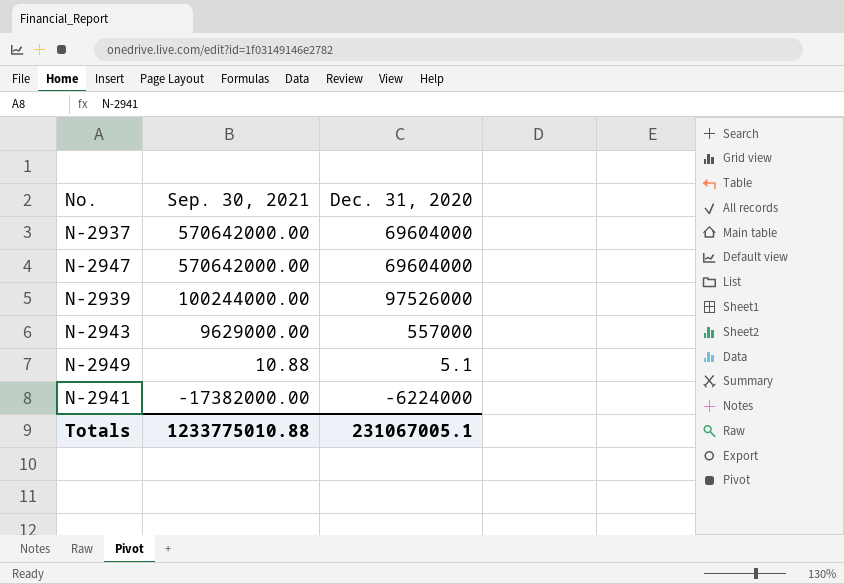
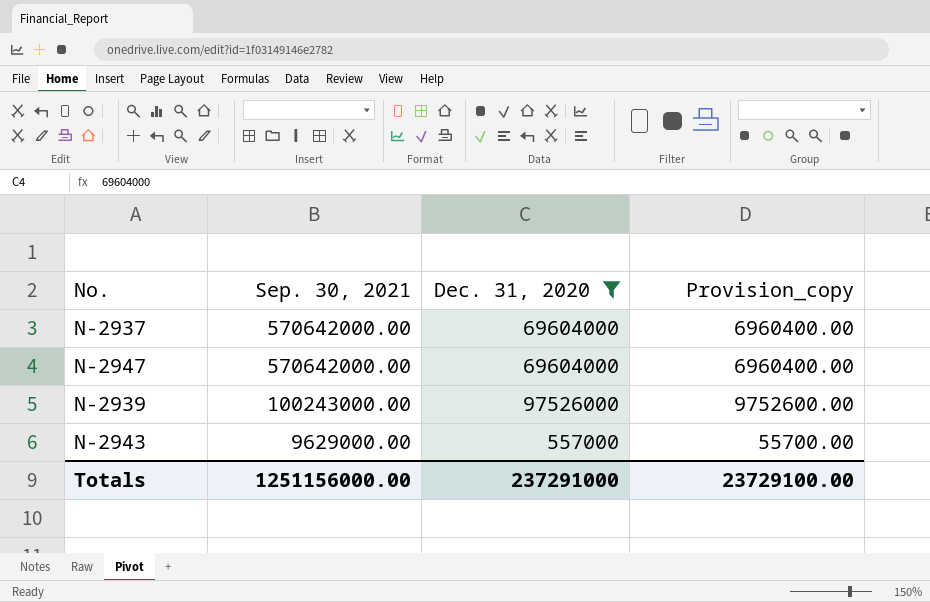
filter: none -> Dec. 31, 2020 >= 557000
column Provision_copy | formula: none -> [Dec. 31, 2020] * 0.1
N-2939 | Sep. 30, 2021: 100244000.00 -> 100243000.00
Totals | Sep. 30, 2021: 1233775010.88 -> 1251156000.00
Totals | Dec. 31, 2020: 231067005.1 -> 237291000

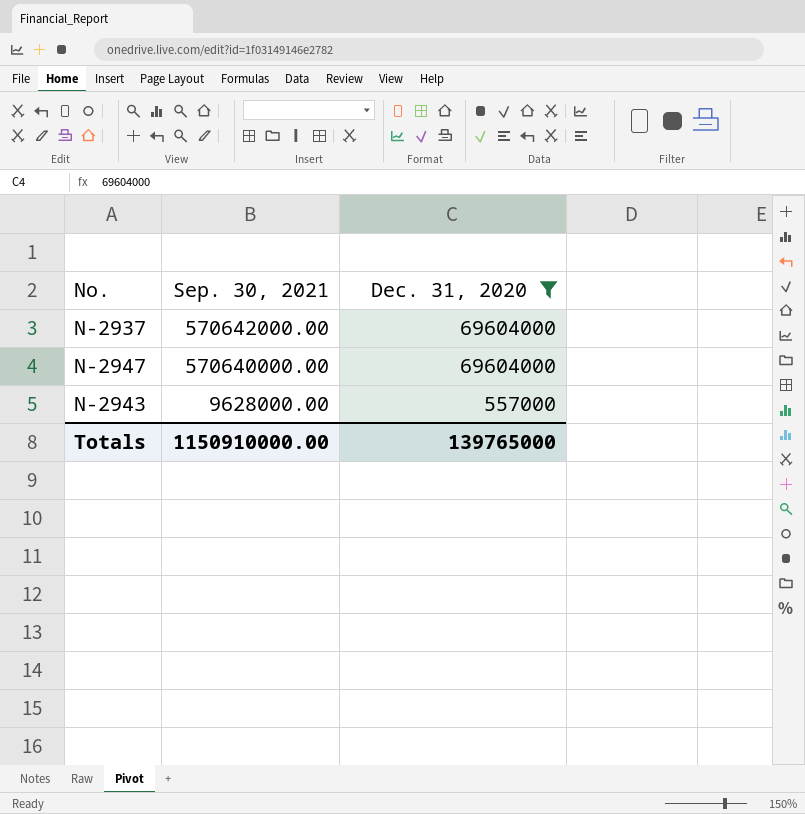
column Provision_copy | formula: [Dec. 31, 2020] * 0.1 -> none
row N-2939: 100243000.00 | 97526000 | 9752600.00 -> none
N-2947 | Sep. 30, 2021: 570642000.00 -> 570640000.00
N-2943 | Sep. 30, 2021: 9629000.00 -> 9628000.00
Totals | Sep. 30, 2021: 1251156000.00 -> 1150910000.00
Totals | Dec. 31, 2020: 237291000 -> 139765000

